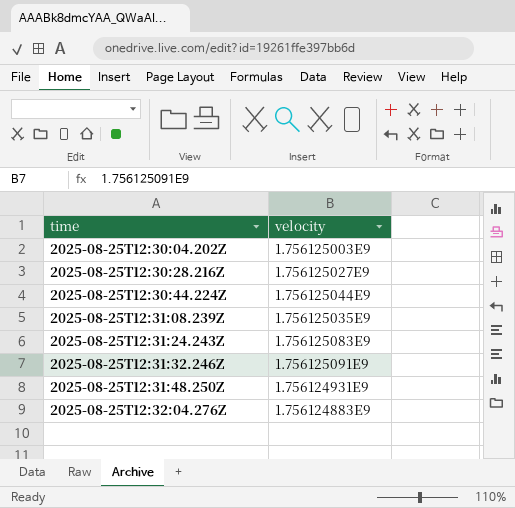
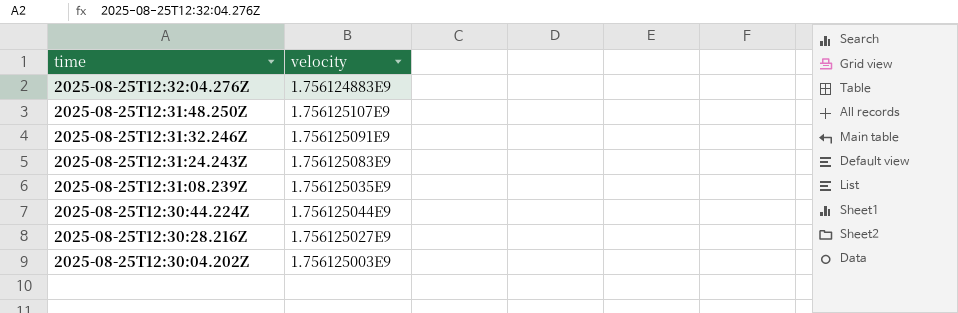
row order: time ascending -> time descending
2025-08-25T12:31:48.250Z | velocity: 1.756124931E9 -> 1.756125107E9

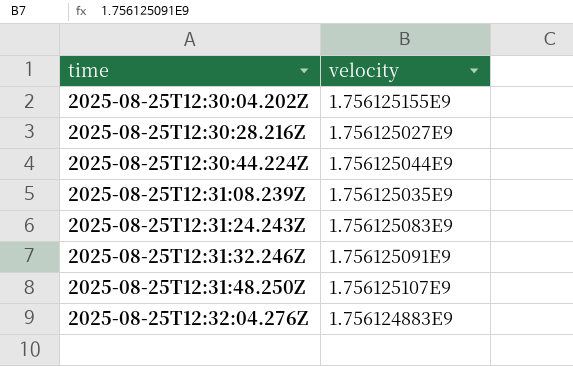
row order: time descending -> time ascending
2025-08-25T12:30:04.202Z | velocity: 1.756125003E9 -> 1.756125155E9

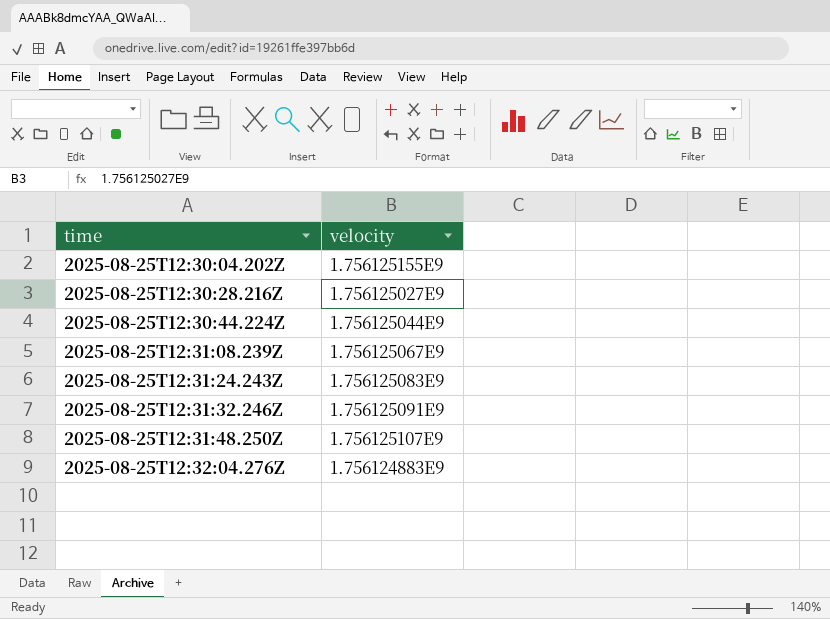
2025-08-25T12:31:08.239Z | velocity: 1.756125035E9 -> 1.756125067E9

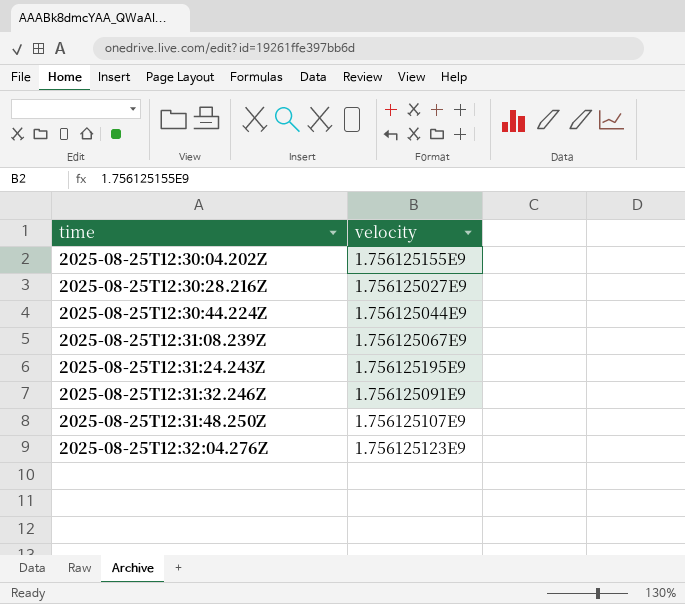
2025-08-25T12:31:24.243Z | velocity: 1.756125083E9 -> 1.756125195E9
2025-08-25T12:32:04.276Z | velocity: 1.756124883E9 -> 1.756125123E9

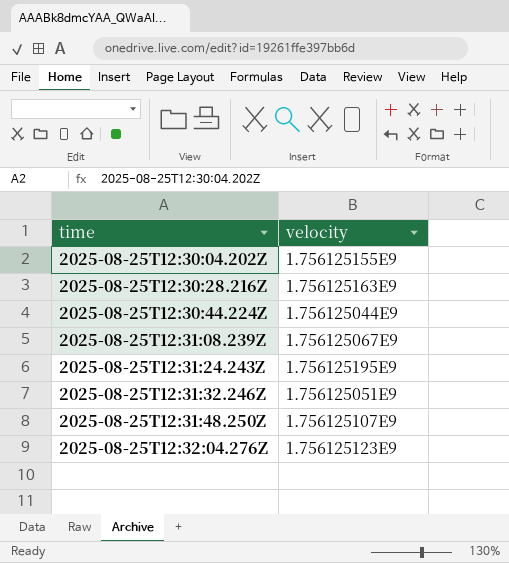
2025-08-25T12:30:28.216Z | velocity: 1.756125027E9 -> 1.756125163E9
2025-08-25T12:31:32.246Z | velocity: 1.756125091E9 -> 1.756125051E9

